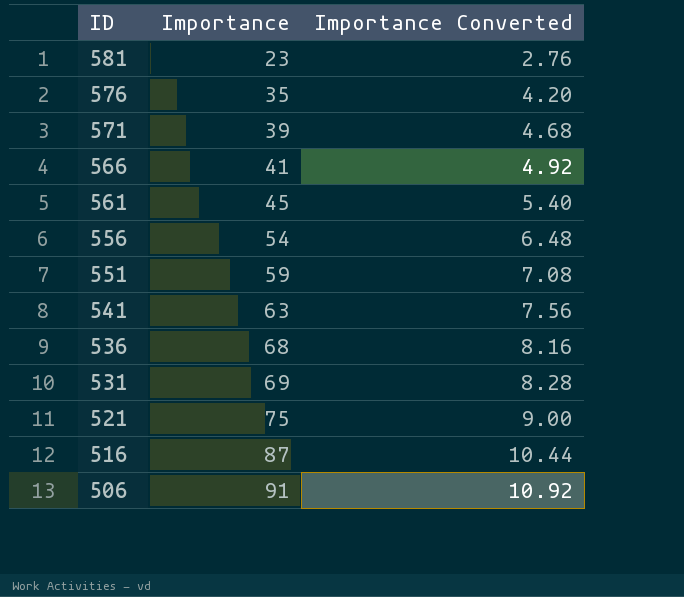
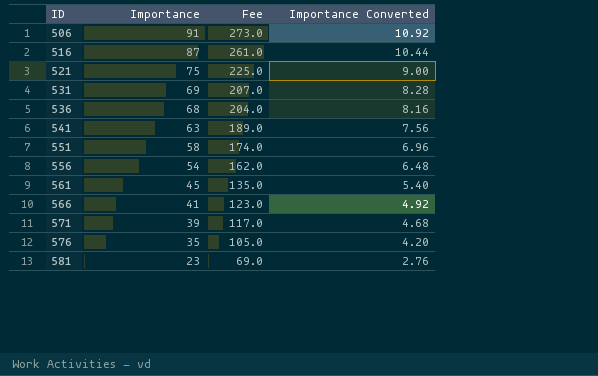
row order: ID descending -> ID ascending
column Fee | formula: none -> [Importance] * 3
551 | Importance: 59 -> 58
551 | Importance Converted: 7.08 -> 6.96

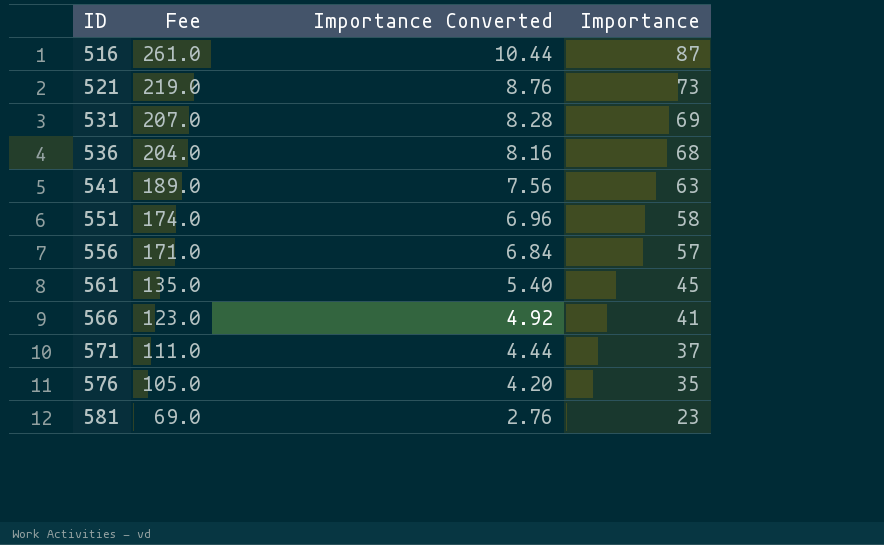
column Importance | position: 2 -> 4
row 506: 91 | 273.0 | 10.92 -> none
521 | Fee: 225.0 -> 219.0
521 | Importance Converted: 9.00 -> 8.76
521 | Importance: 75 -> 73
556 | Fee: 162.0 -> 171.0
556 | Importance Converted: 6.48 -> 6.84
556 | Importance: 54 -> 57
571 | Fee: 117.0 -> 111.0
571 | Importance Converted: 4.68 -> 4.44
571 | Importance: 39 -> 37

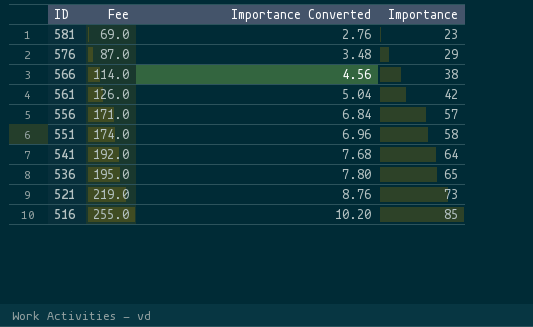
row order: ID ascending -> ID descending
row 531: 207.0 | 8.28 | 69 -> none
row 571: 111.0 | 4.44 | 37 -> none
576 | Fee: 105.0 -> 87.0
576 | Importance Converted: 4.20 -> 3.48
576 | Importance: 35 -> 29
566 | Fee: 123.0 -> 114.0
566 | Importance Converted: 4.92 -> 4.56
566 | Importance: 41 -> 38
561 | Fee: 135.0 -> 126.0
561 | Importance Converted: 5.40 -> 5.04
561 | Importance: 45 -> 42
541 | Fee: 189.0 -> 192.0
541 | Importance Converted: 7.56 -> 7.68
541 | Importance: 63 -> 64
536 | Fee: 204.0 -> 195.0
536 | Importance Converted: 8.16 -> 7.80
536 | Importance: 68 -> 65
516 | Fee: 261.0 -> 255.0
516 | Importance Converted: 10.44 -> 10.20
516 | Importance: 87 -> 85

